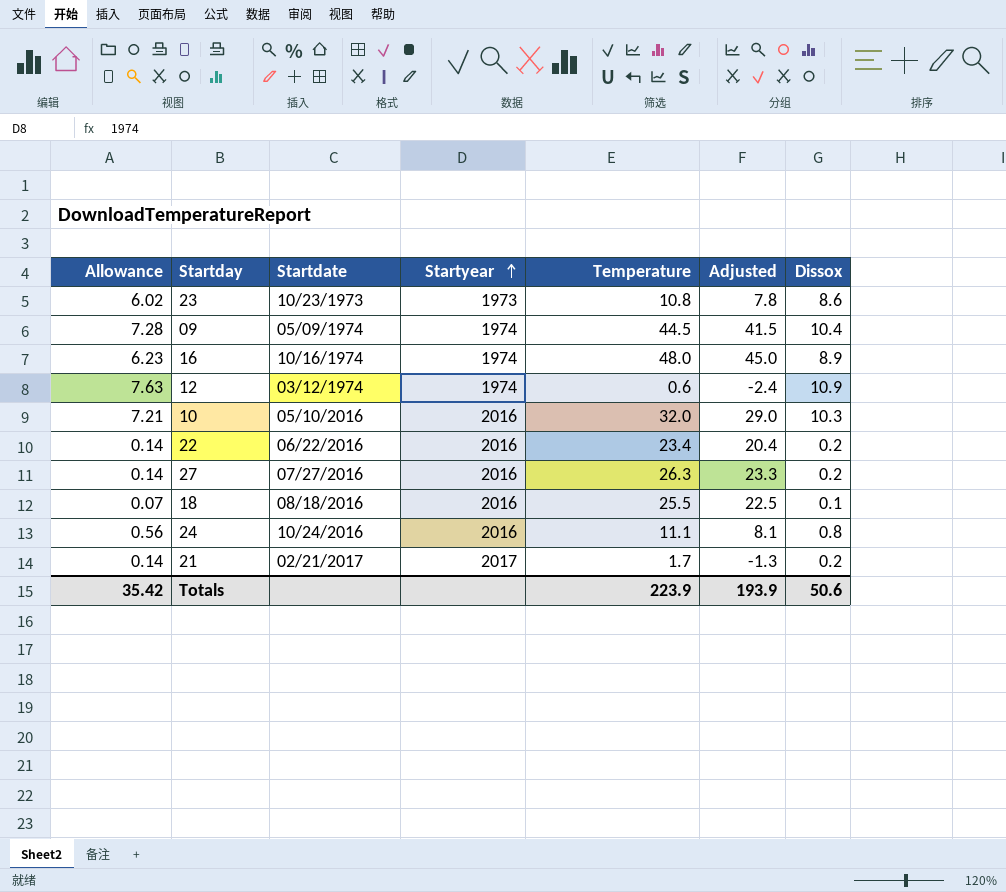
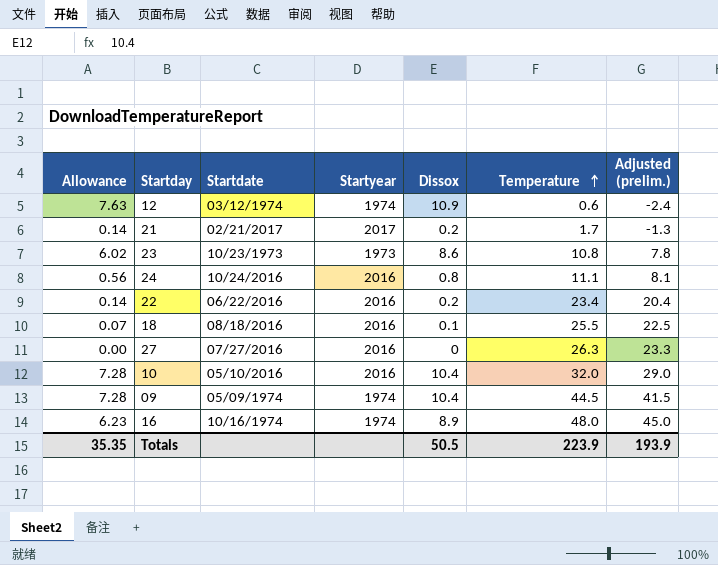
row order: Startyear ascending -> Temperature ascending
column Dissox | position: 7 -> 5
column name: Adjusted -> Adjusted (prelim.)
27 | Allowance: 0.14 -> 0.00
27 | Dissox: 0.2 -> 0
10 | Allowance: 7.21 -> 7.28
10 | Dissox: 10.3 -> 10.4
Totals | Allowance: 35.42 -> 35.35
Totals | Dissox: 50.6 -> 50.5

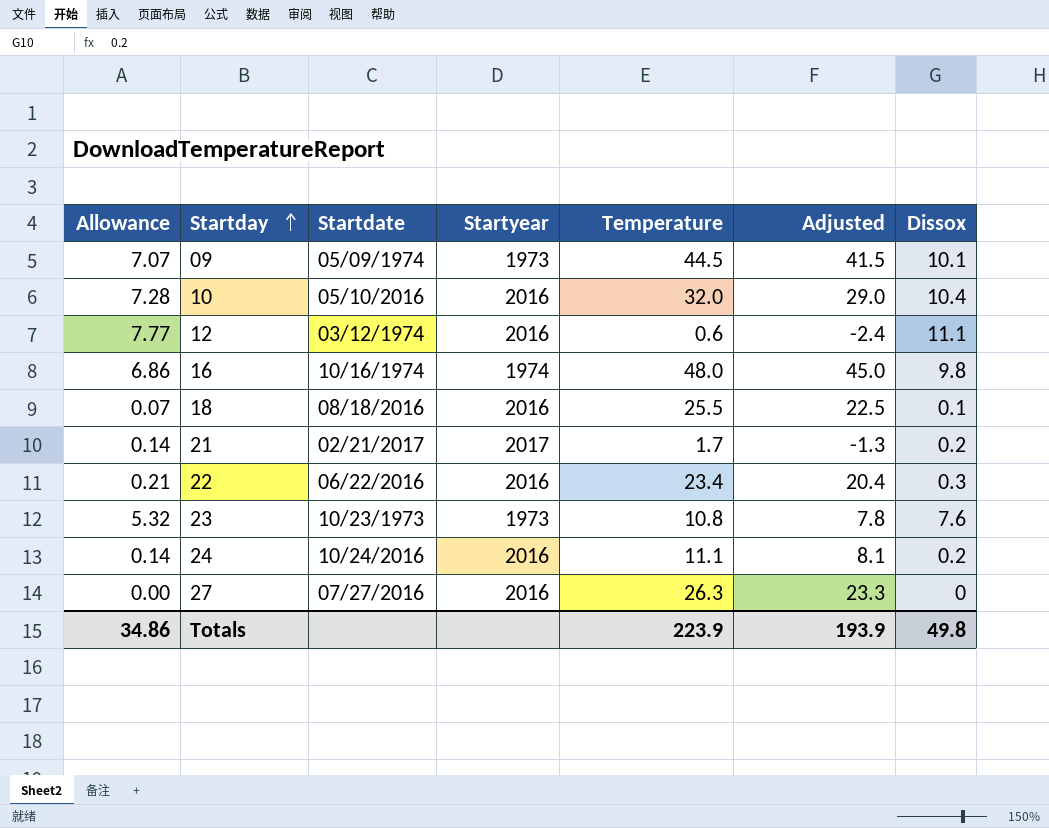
row order: Temperature ascending -> Startday ascending
column name: Adjusted (prelim.) -> Adjusted
column Dissox | position: 5 -> 7
09 | Allowance: 7.28 -> 7.07
09 | Startyear: 1974 -> 1973
09 | Dissox: 10.4 -> 10.1
12 | Allowance: 7.63 -> 7.77
12 | Startyear: 1974 -> 2016
12 | Dissox: 10.9 -> 11.1
16 | Allowance: 6.23 -> 6.86
16 | Dissox: 8.9 -> 9.8
22 | Allowance: 0.14 -> 0.21
22 | Dissox: 0.2 -> 0.3
23 | Allowance: 6.02 -> 5.32
23 | Dissox: 8.6 -> 7.6
24 | Allowance: 0.56 -> 0.14
24 | Dissox: 0.8 -> 0.2
Totals | Allowance: 35.35 -> 34.86
Totals | Dissox: 50.5 -> 49.8

